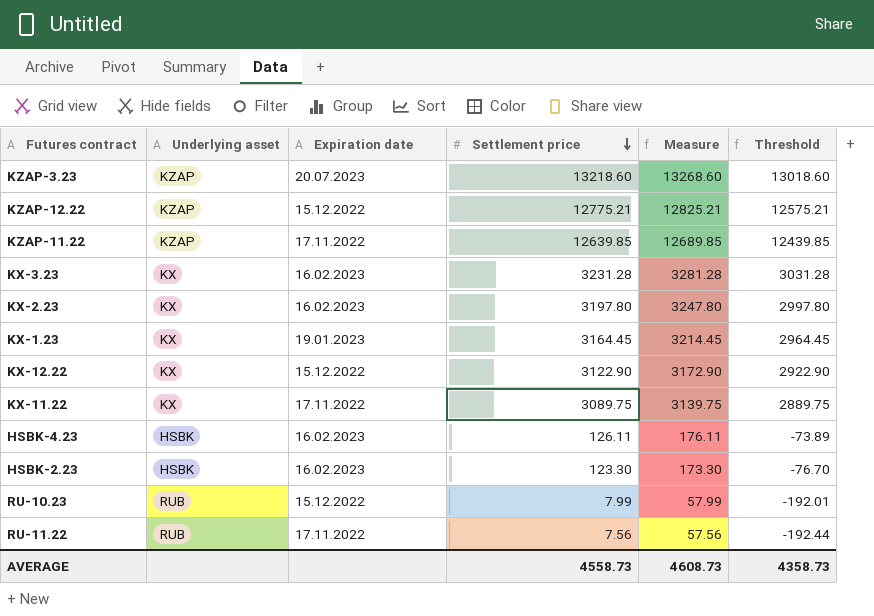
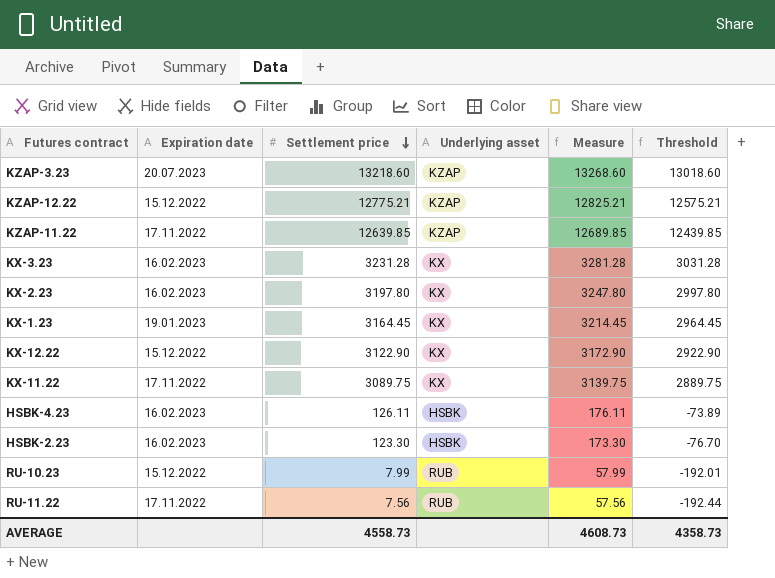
column Underlying asset | position: 2 -> 4

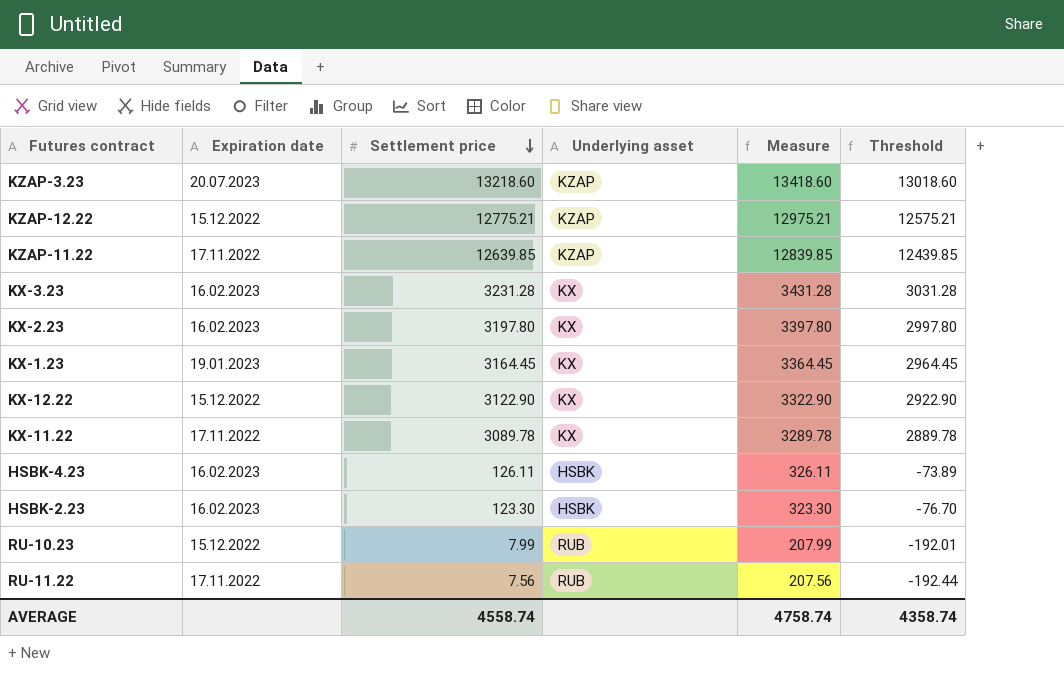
column Measure | formula: [Settlement price] + 50 -> [Settlement price] + 200
KX-11.22 | Settlement price: 3089.75 -> 3089.78
KX-11.22 | Threshold: 2889.75 -> 2889.78
AVERAGE | Settlement price: 4558.73 -> 4558.74
AVERAGE | Measure: 4608.73 -> 4758.74
AVERAGE | Threshold: 4358.73 -> 4358.74

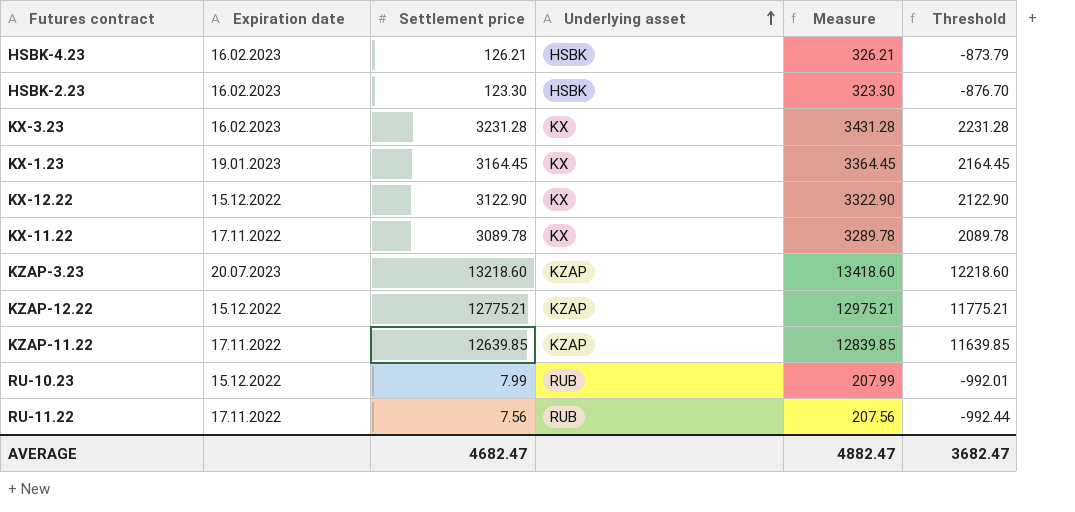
row order: Settlement price descending -> Underlying asset ascending
column Threshold | formula: [Settlement price] - 200 -> [Settlement price] - 1000
row KX-2.23: 16.02.2023 | 3197.80 | KX | 3397.80 | 2997.80 -> none
HSBK-4.23 | Settlement price: 126.11 -> 126.21
HSBK-4.23 | Measure: 326.11 -> 326.21
AVERAGE | Settlement price: 4558.74 -> 4682.47
AVERAGE | Measure: 4758.74 -> 4882.47
AVERAGE | Threshold: 4358.74 -> 3682.47

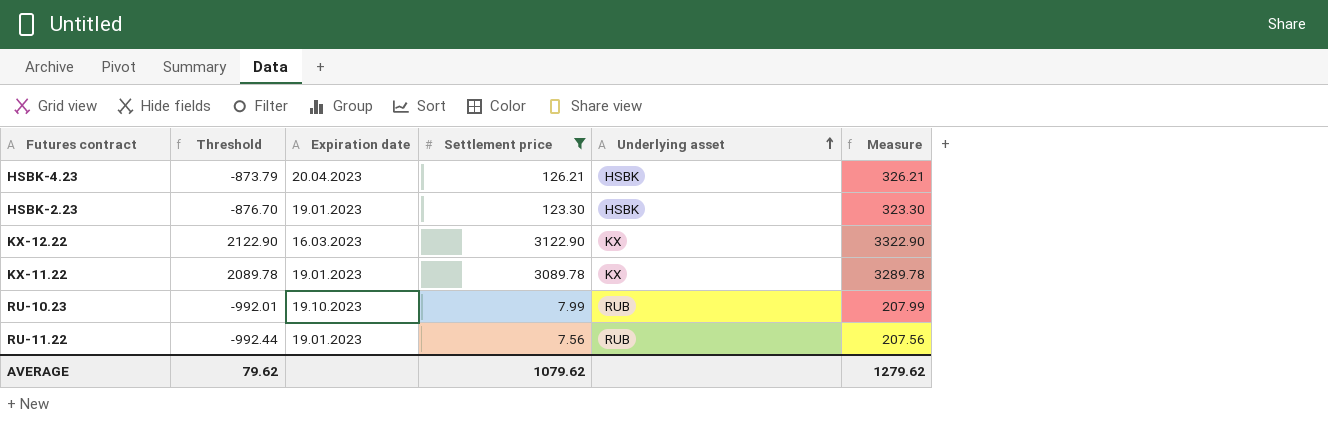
filter: none -> Settlement price <= 3122.90
column Threshold | position: 6 -> 2
HSBK-4.23 | Expiration date: 16.02.2023 -> 20.04.2023
HSBK-2.23 | Expiration date: 16.02.2023 -> 19.01.2023
KX-12.22 | Expiration date: 15.12.2022 -> 16.03.2023
KX-11.22 | Expiration date: 17.11.2022 -> 19.01.2023
RU-10.23 | Expiration date: 15.12.2022 -> 19.10.2023
RU-11.22 | Expiration date: 17.11.2022 -> 19.01.2023
AVERAGE | Threshold: 3682.47 -> 79.62
AVERAGE | Settlement price: 4682.47 -> 1079.62
AVERAGE | Measure: 4882.47 -> 1279.62

